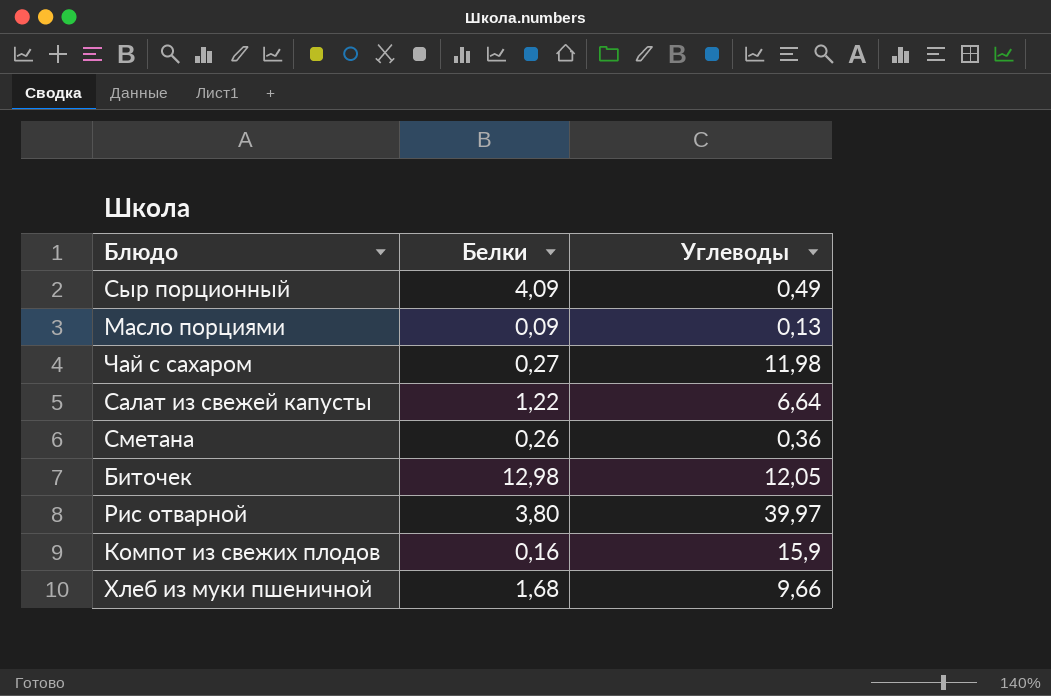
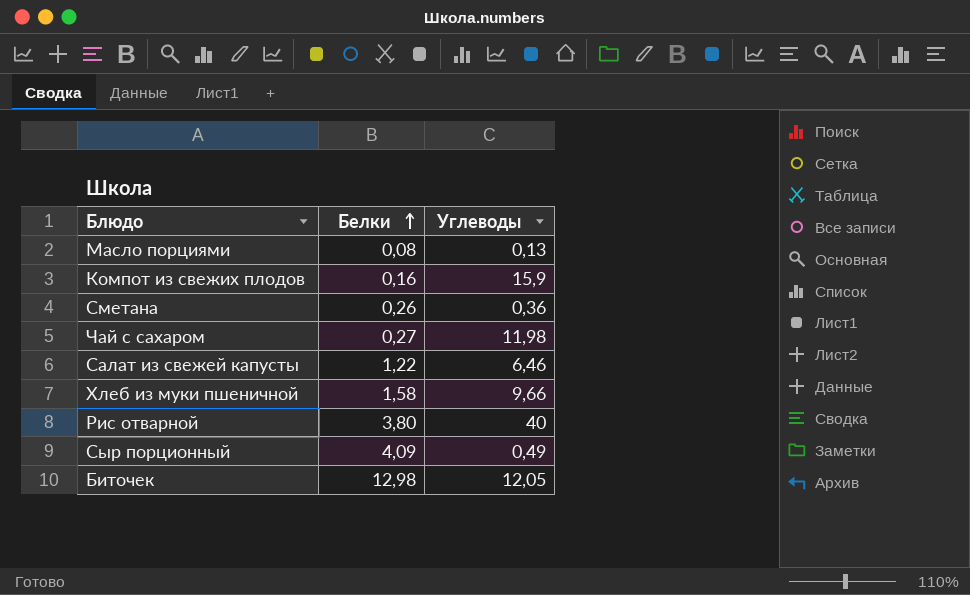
row order: none -> Белки ascending
Масло порциями | Белки: 0,09 -> 0,08
Салат из свежей капусты | Углеводы: 6,64 -> 6,46
Хлеб из муки пшеничной | Белки: 1,68 -> 1,58
Рис отварной | Углеводы: 39,97 -> 40

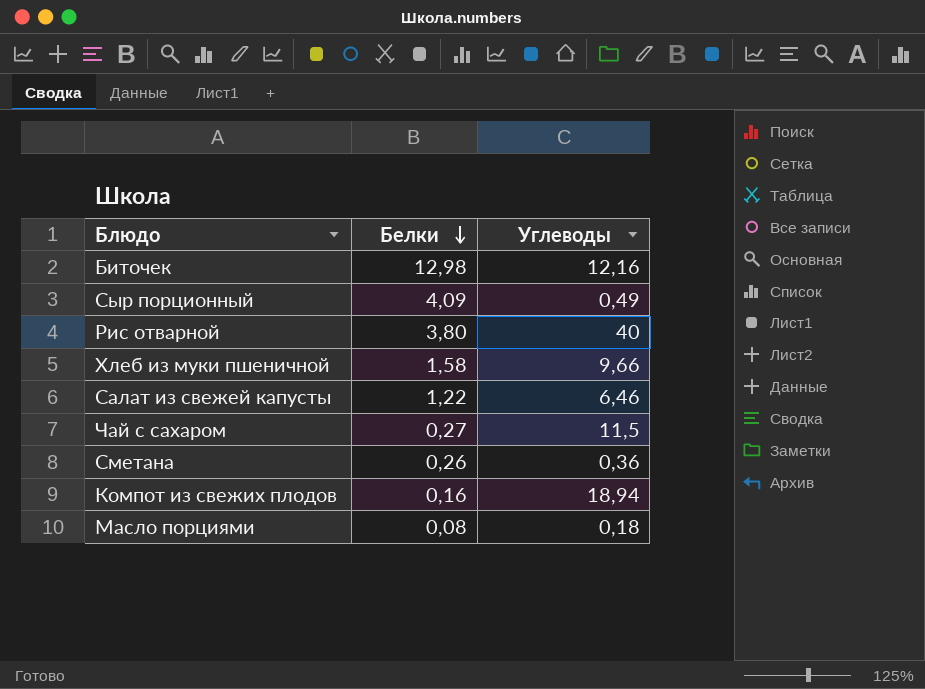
row order: Белки ascending -> Белки descending
Биточек | Углеводы: 12,05 -> 12,16
Чай с сахаром | Углеводы: 11,98 -> 11,5
Компот из свежих плодов | Углеводы: 15,9 -> 18,94
Масло порциями | Углеводы: 0,13 -> 0,18

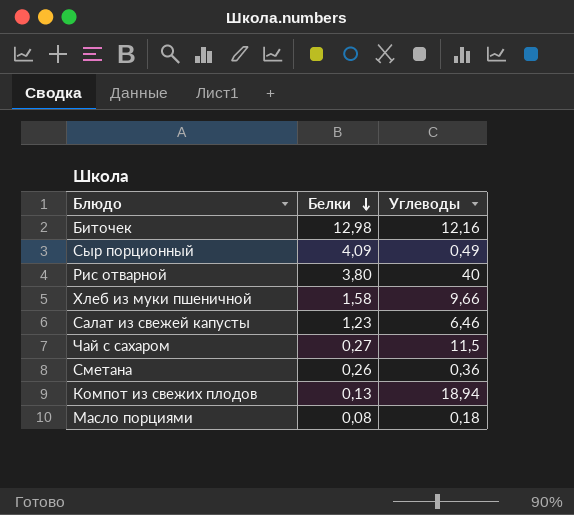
Салат из свежей капусты | Белки: 1,22 -> 1,23
Компот из свежих плодов | Белки: 0,16 -> 0,13

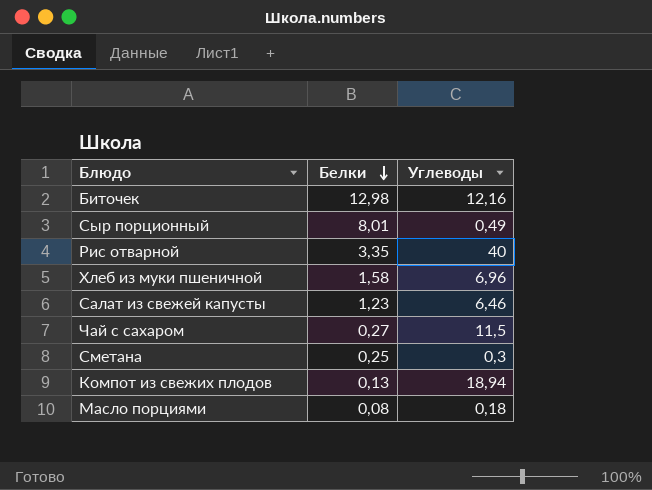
Сыр порционный | Белки: 4,09 -> 8,01
Рис отварной | Белки: 3,80 -> 3,35
Хлеб из муки пшеничной | Углеводы: 9,66 -> 6,96
Сметана | Белки: 0,26 -> 0,25
Сметана | Углеводы: 0,36 -> 0,3

